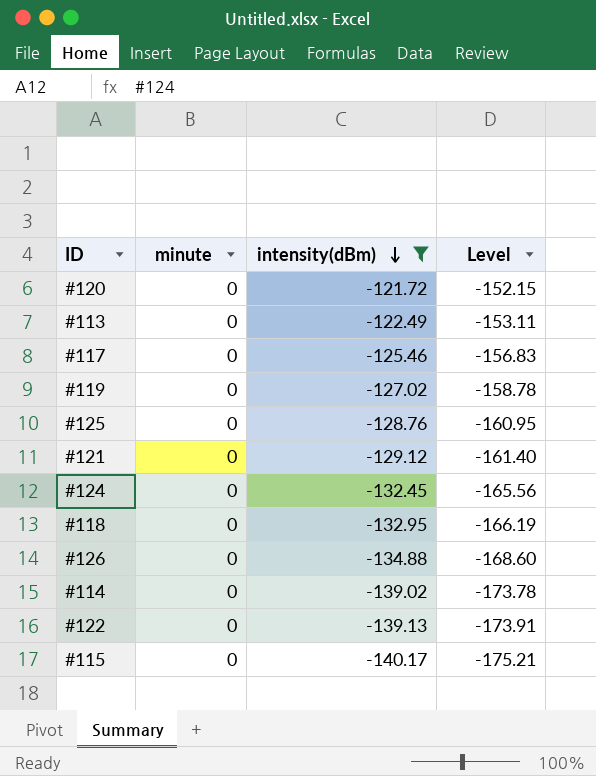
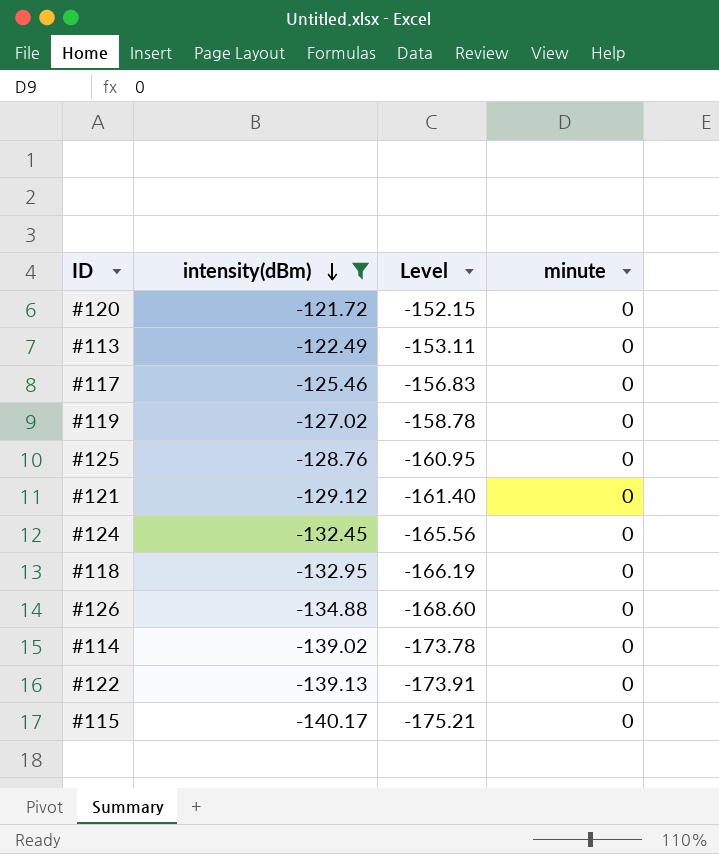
column minute | position: 2 -> 4

